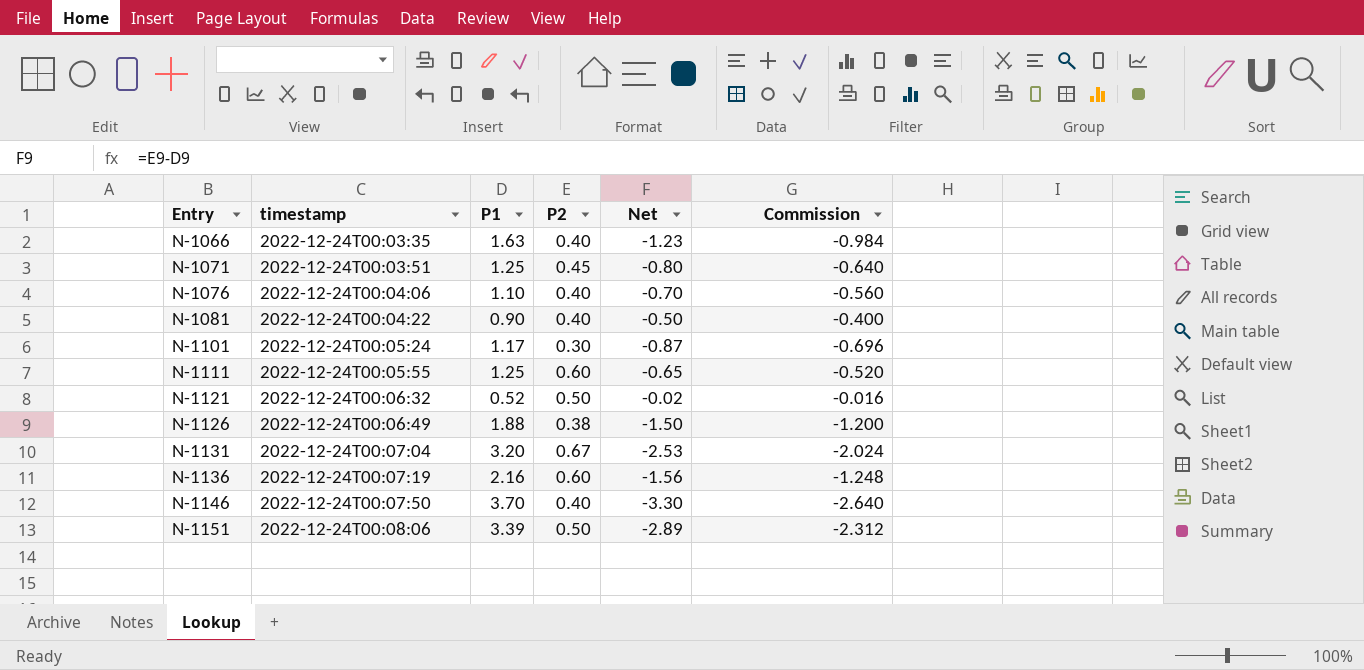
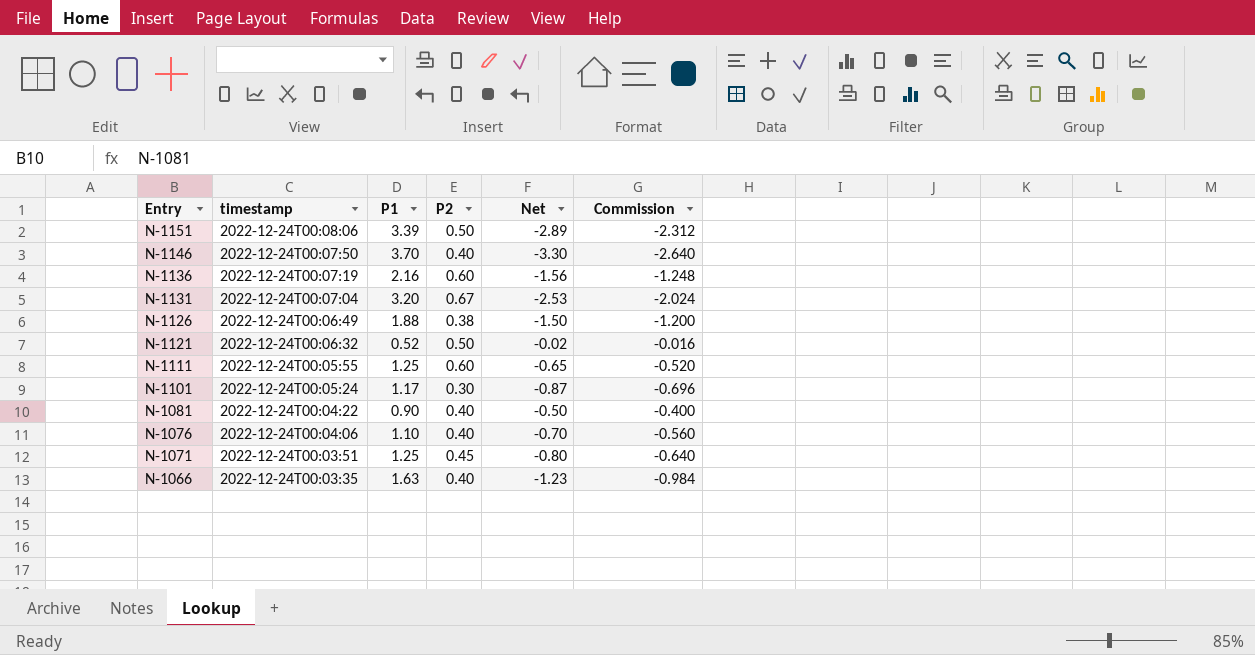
row order: Entry ascending -> Entry descending

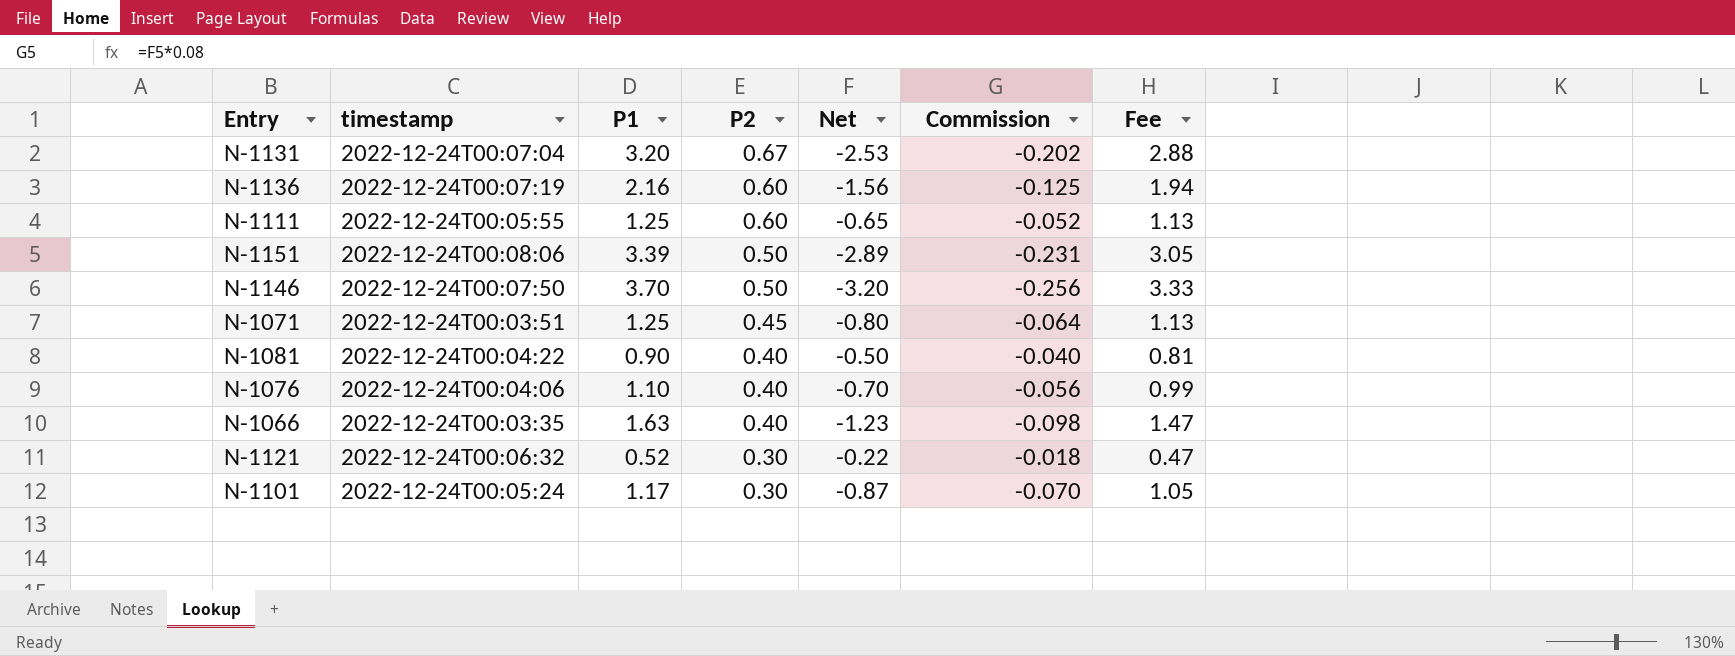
row order: Entry descending -> P2 descending
column Commission | formula: [Net] * 0.8 -> [Net] * 0.08
column Fee | formula: none -> [P1] * 0.9
row N-1126: 2022-12-24T00:06:49 | 1.88 | 0.38 | -1.50 | -1.200 -> none
N-1146 | P2: 0.40 -> 0.50
N-1146 | Net: -3.30 -> -3.20
N-1121 | P2: 0.50 -> 0.30
N-1121 | Net: -0.02 -> -0.22

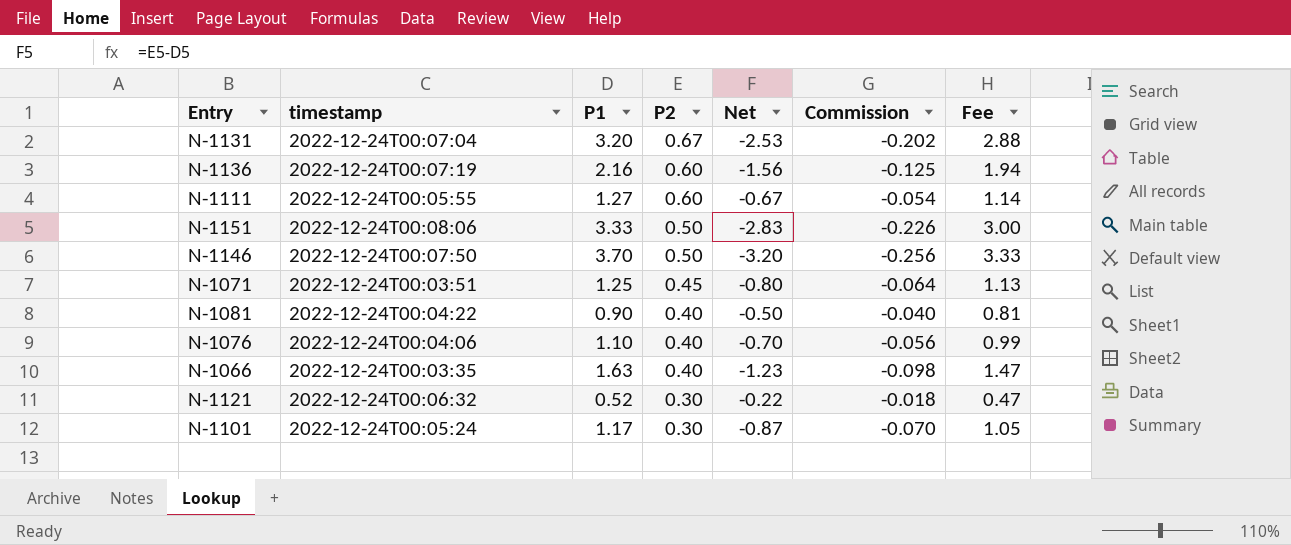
N-1111 | P1: 1.25 -> 1.27
N-1111 | Net: -0.65 -> -0.67
N-1111 | Commission: -0.052 -> -0.054
N-1111 | Fee: 1.13 -> 1.14
N-1151 | P1: 3.39 -> 3.33
N-1151 | Net: -2.89 -> -2.83
N-1151 | Commission: -0.231 -> -0.226
N-1151 | Fee: 3.05 -> 3.00

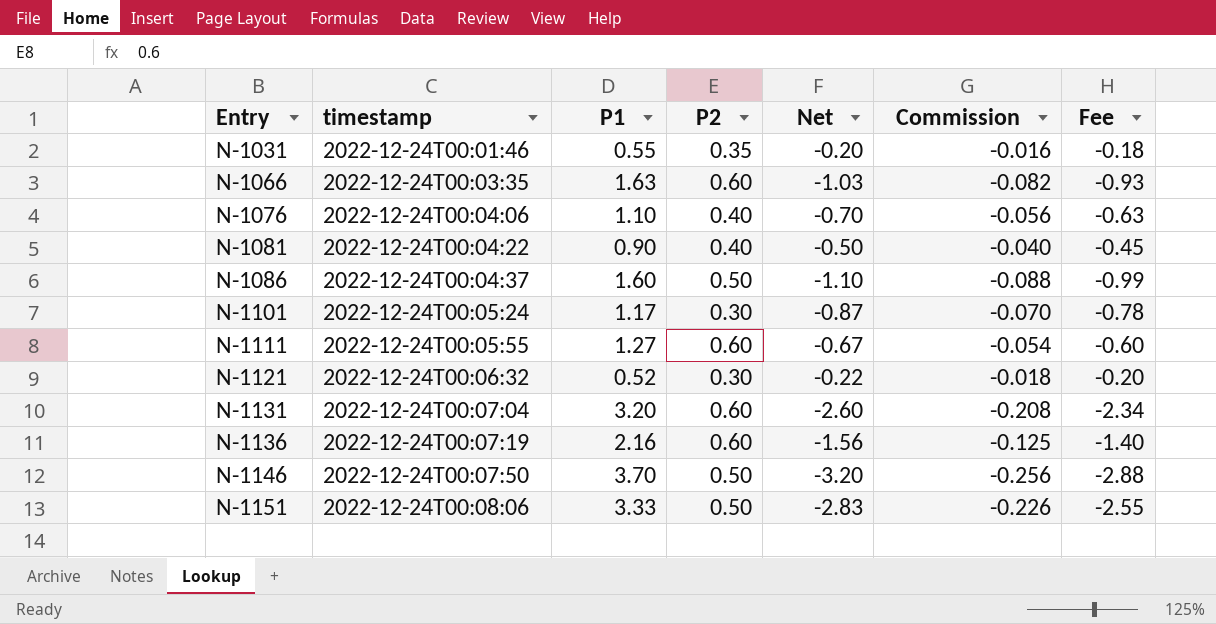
row order: P2 descending -> Entry ascending
column Fee | formula: [P1] * 0.9 -> [Net] * 0.9
row N-1071: 2022-12-24T00:03:51 | 1.25 | 0.45 | -0.80 | -0.064 | 1.13 -> none
row N-1031: none -> 2022-12-24T00:01:46 | 0.55 | 0.35 | -0.20 | -0.016 | -0.18
N-1066 | P2: 0.40 -> 0.60
N-1066 | Net: -1.23 -> -1.03
N-1066 | Commission: -0.098 -> -0.082
row N-1086: none -> 2022-12-24T00:04:37 | 1.60 | 0.50 | -1.10 | -0.088 | -0.99
N-1131 | P2: 0.67 -> 0.60
N-1131 | Net: -2.53 -> -2.60
N-1131 | Commission: -0.202 -> -0.208

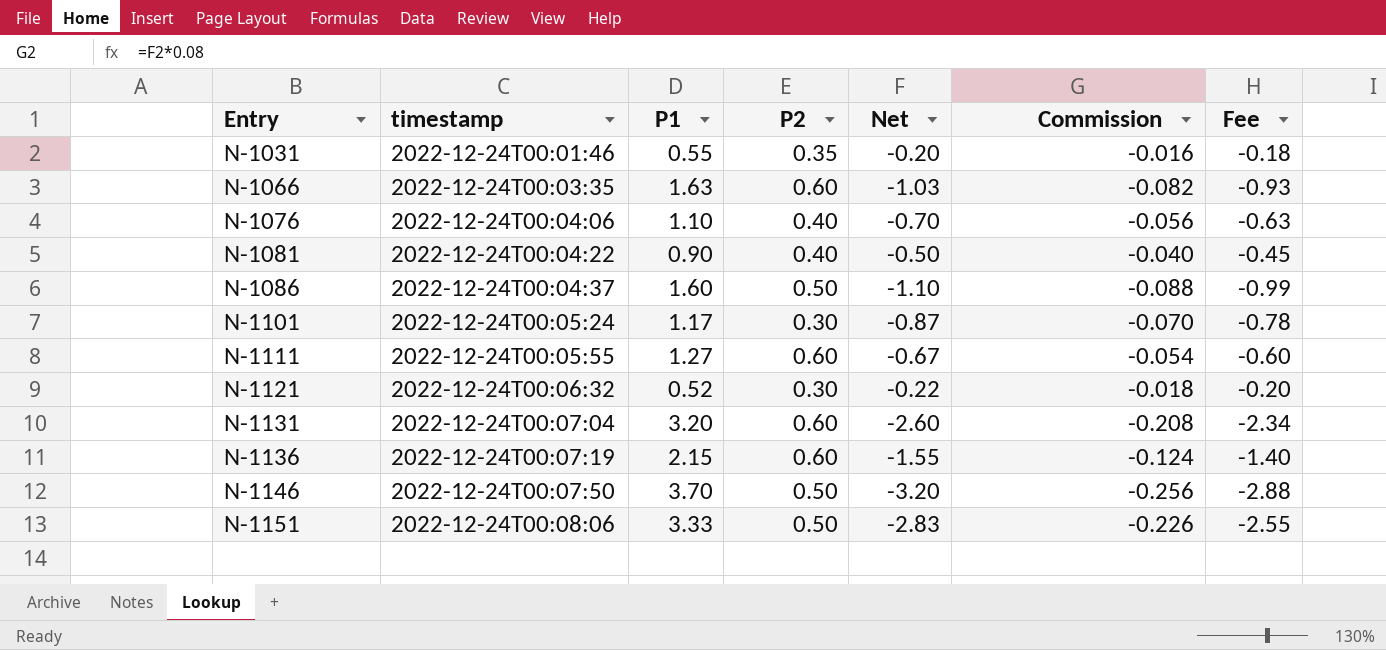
N-1136 | P1: 2.16 -> 2.15
N-1136 | Net: -1.56 -> -1.55
N-1136 | Commission: -0.125 -> -0.124

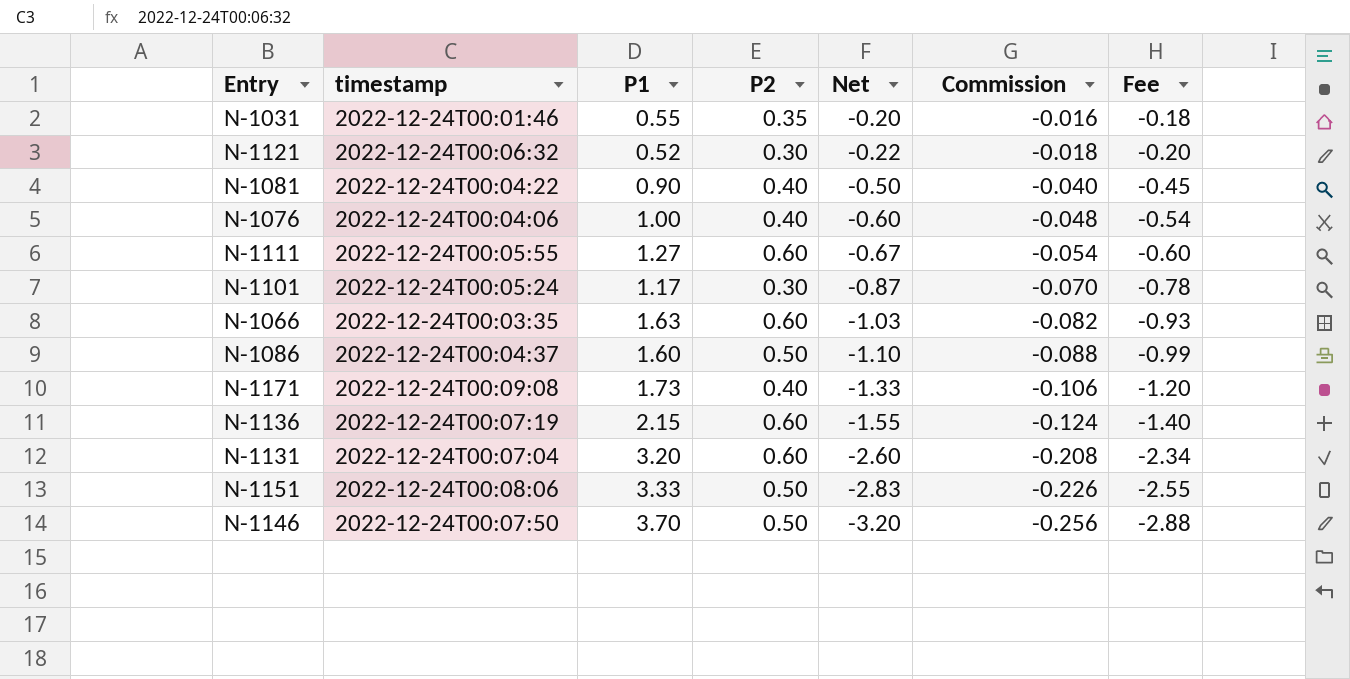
row order: Entry ascending -> Net descending
N-1076 | P1: 1.10 -> 1.00
N-1076 | Net: -0.70 -> -0.60
N-1076 | Commission: -0.056 -> -0.048
N-1076 | Fee: -0.63 -> -0.54
row N-1171: none -> 2022-12-24T00:09:08 | 1.73 | 0.40 | -1.33 | -0.106 | -1.20

